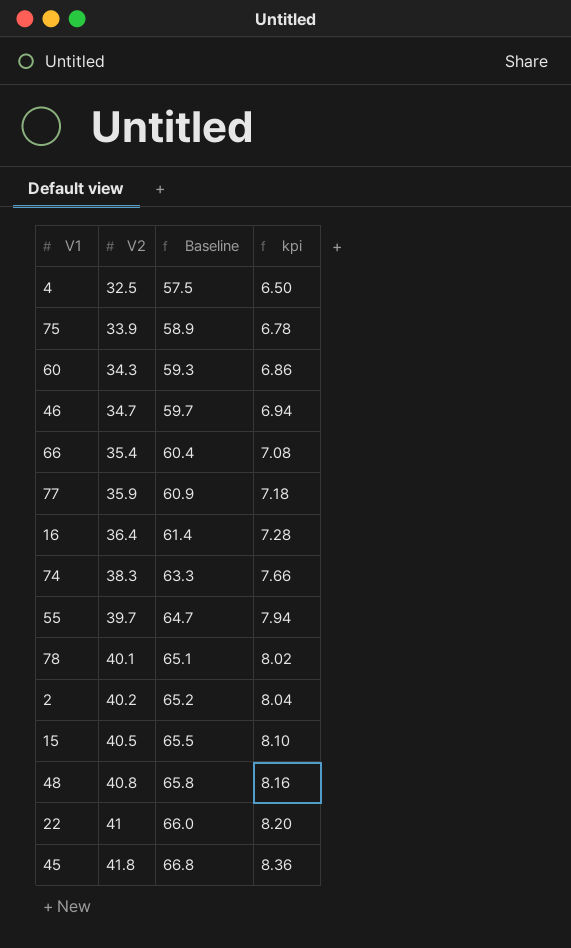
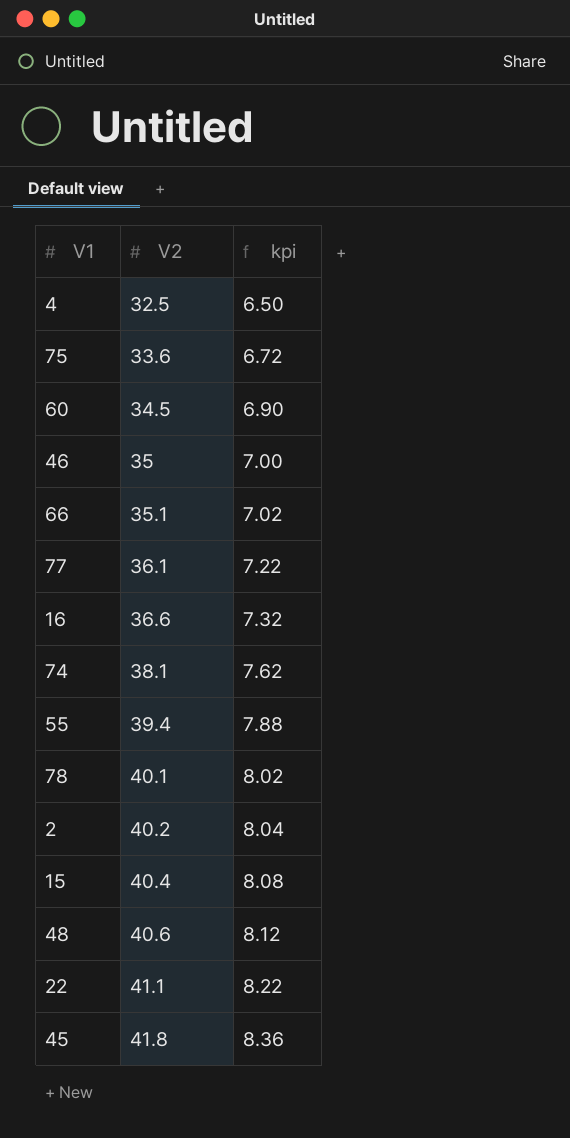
column Baseline | formula: [V2] + 25 -> none
75 | V2: 33.9 -> 33.6
75 | kpi: 6.78 -> 6.72
60 | V2: 34.3 -> 34.5
60 | kpi: 6.86 -> 6.90
46 | V2: 34.7 -> 35
46 | kpi: 6.94 -> 7.00
66 | V2: 35.4 -> 35.1
66 | kpi: 7.08 -> 7.02
77 | V2: 35.9 -> 36.1
77 | kpi: 7.18 -> 7.22
16 | V2: 36.4 -> 36.6
16 | kpi: 7.28 -> 7.32
74 | V2: 38.3 -> 38.1
74 | kpi: 7.66 -> 7.62
55 | V2: 39.7 -> 39.4
55 | kpi: 7.94 -> 7.88
15 | V2: 40.5 -> 40.4
15 | kpi: 8.10 -> 8.08
48 | V2: 40.8 -> 40.6
48 | kpi: 8.16 -> 8.12
22 | V2: 41 -> 41.1
22 | kpi: 8.20 -> 8.22

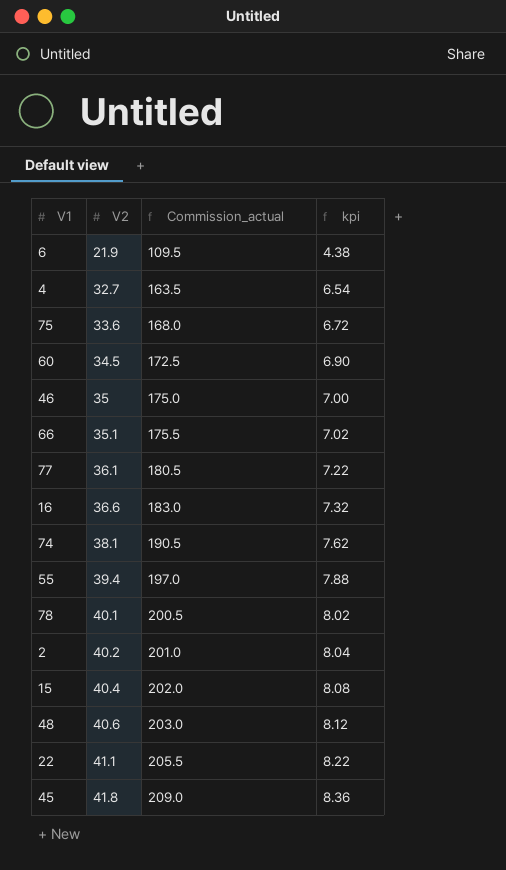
column Commission_actual | formula: none -> [V2] * 5
row 6: none -> 21.9 | 109.5 | 4.38
4 | V2: 32.5 -> 32.7
4 | kpi: 6.50 -> 6.54

